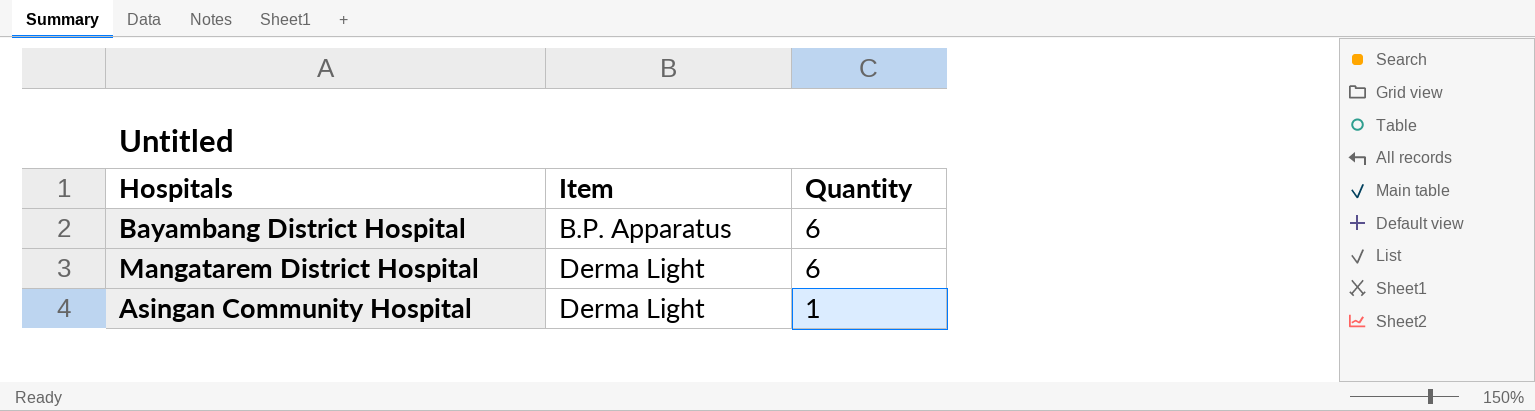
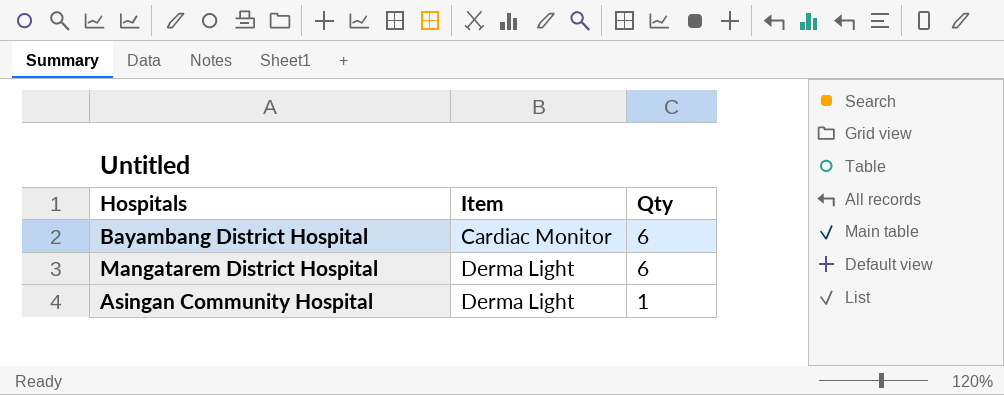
column name: Quantity -> Qty
Bayambang District Hospital | Item: B.P. Apparatus -> Cardiac Monitor

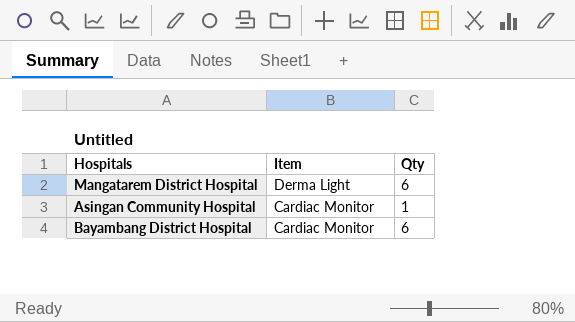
row order: Item ascending -> Item descending
Asingan Community Hospital | Item: Derma Light -> Cardiac Monitor

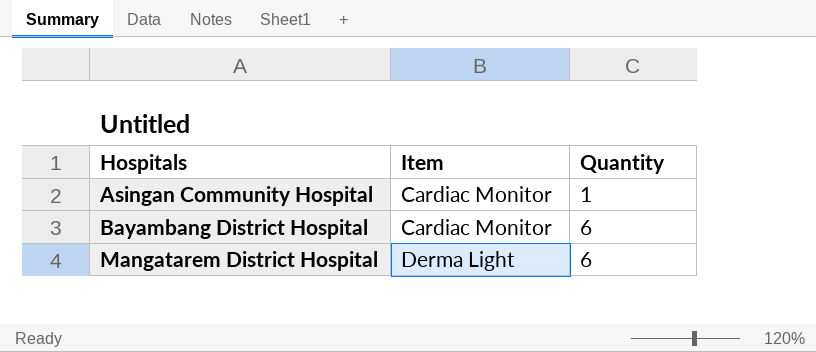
row order: Item descending -> Hospitals ascending
column name: Qty -> Quantity

